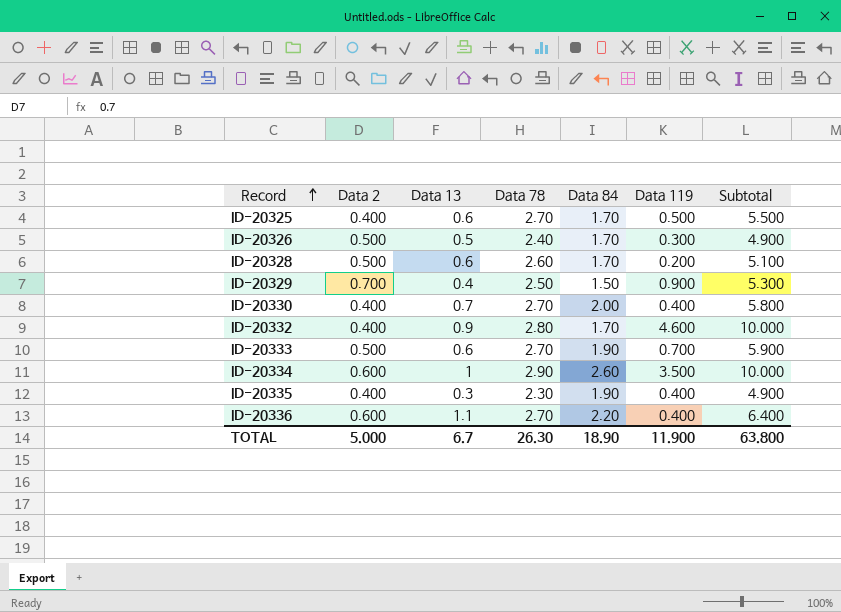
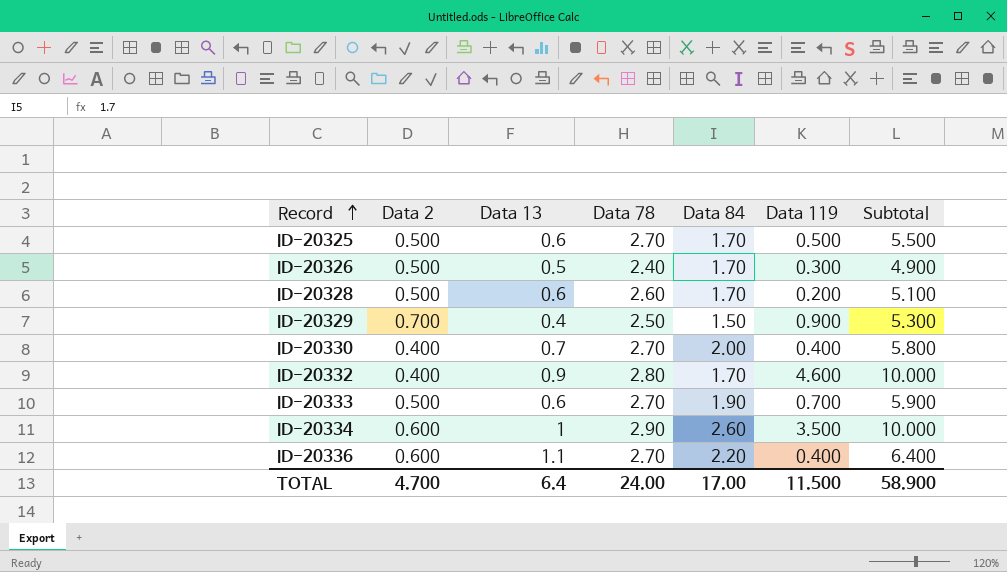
row ID-20335: 0.400 | 0.3 | 2.30 | 1.90 | 0.400 | 4.900 -> none
ID-20325 | Data 2: 0.400 -> 0.500
TOTAL | Data 2: 5.000 -> 4.700
TOTAL | Data 13: 6.7 -> 6.4
TOTAL | Data 78: 26.30 -> 24.00
TOTAL | Data 84: 18.90 -> 17.00
TOTAL | Data 119: 11.900 -> 11.500
TOTAL | Subtotal: 63.800 -> 58.900

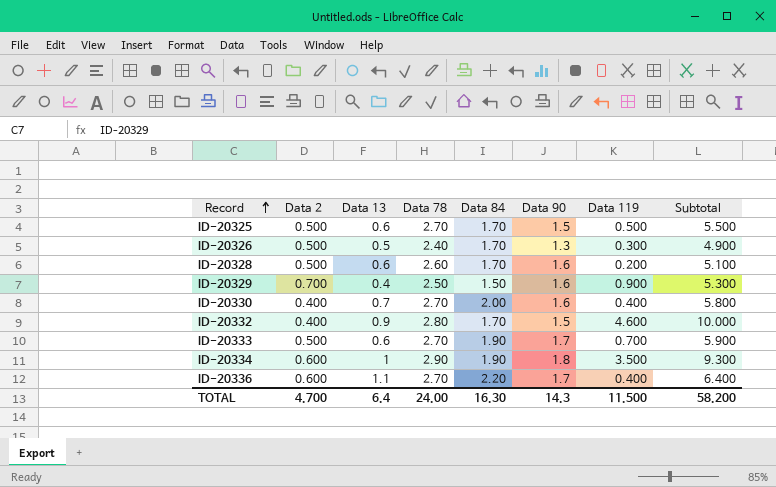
column Data 90 | position: none -> 6
ID-20334 | Data 84: 2.60 -> 1.90
ID-20334 | Subtotal: 10.000 -> 9.300
TOTAL | Data 84: 17.00 -> 16.30
TOTAL | Subtotal: 58.900 -> 58.200

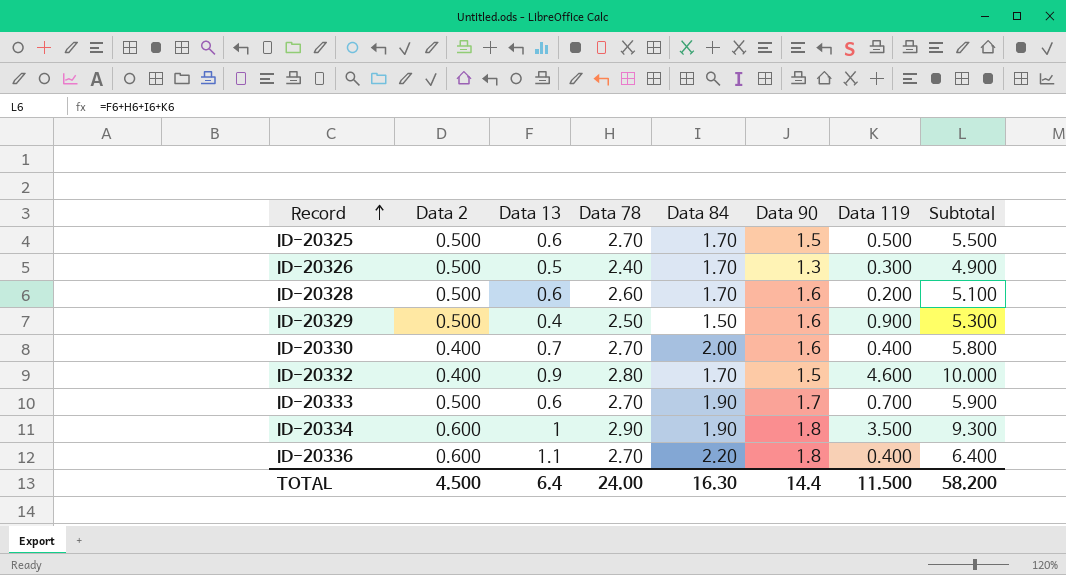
ID-20329 | Data 2: 0.700 -> 0.500
ID-20336 | Data 90: 1.7 -> 1.8
TOTAL | Data 2: 4.700 -> 4.500
TOTAL | Data 90: 14.3 -> 14.4

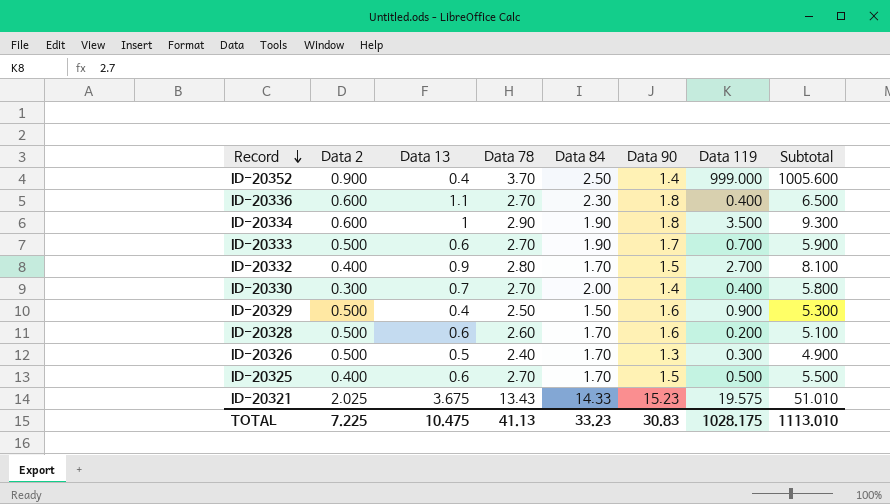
row order: Record ascending -> Record descending
row ID-20352: none -> 0.900 | 0.4 | 3.70 | 2.50 | 1.4 | 999.000 | 1005.600
ID-20336 | Data 84: 2.20 -> 2.30
ID-20336 | Subtotal: 6.400 -> 6.500
ID-20332 | Data 119: 4.600 -> 2.700
ID-20332 | Subtotal: 10.000 -> 8.100
ID-20330 | Data 2: 0.400 -> 0.300
ID-20330 | Data 90: 1.6 -> 1.4
ID-20325 | Data 2: 0.500 -> 0.400
row ID-20321: none -> 2.025 | 3.675 | 13.43 | 14.33 | 15.23 | 19.575 | 51.010
TOTAL | Data 2: 4.500 -> 7.225
TOTAL | Data 13: 6.4 -> 10.475
TOTAL | Data 78: 24.00 -> 41.13
TOTAL | Data 84: 16.30 -> 33.23
TOTAL | Data 90: 14.4 -> 30.83
TOTAL | Data 119: 11.500 -> 1028.175
TOTAL | Subtotal: 58.200 -> 1113.010

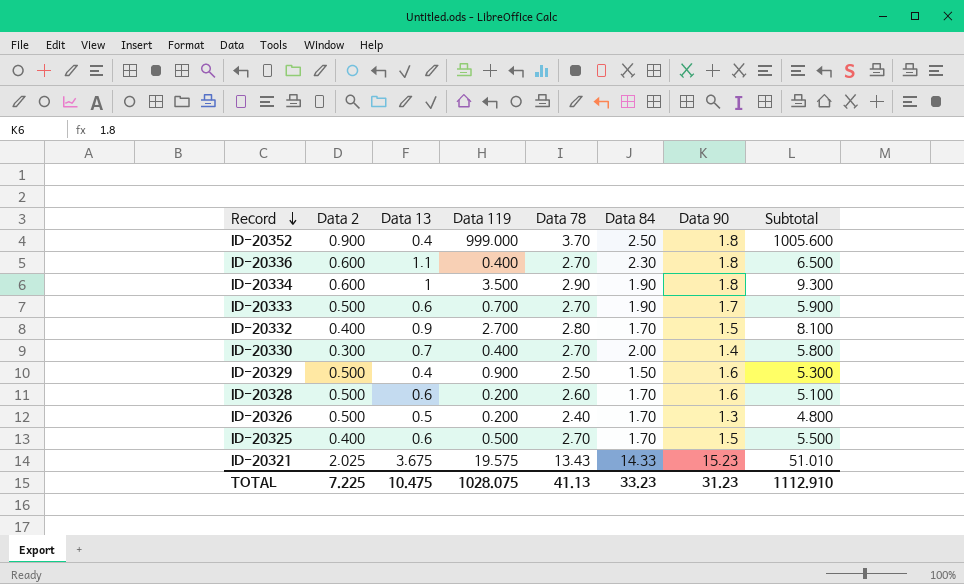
column Data 119 | position: 7 -> 4
ID-20352 | Data 90: 1.4 -> 1.8
ID-20326 | Data 119: 0.300 -> 0.200
ID-20326 | Subtotal: 4.900 -> 4.800
TOTAL | Data 119: 1028.175 -> 1028.075
TOTAL | Data 90: 30.83 -> 31.23
TOTAL | Subtotal: 1113.010 -> 1112.910

